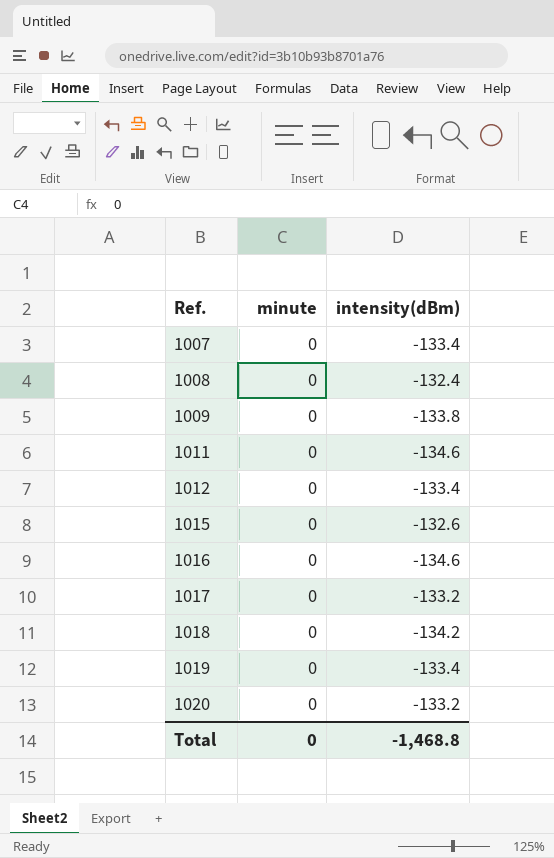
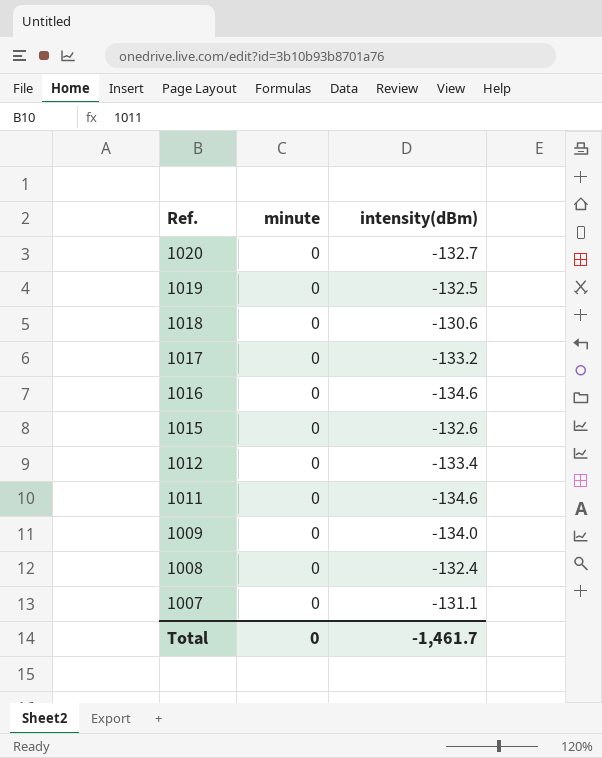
row order: Ref. ascending -> Ref. descending
1020 | intensity(dBm): -133.2 -> -132.7
1019 | intensity(dBm): -133.4 -> -132.5
1018 | intensity(dBm): -134.2 -> -130.6
1009 | intensity(dBm): -133.8 -> -134.0
1007 | intensity(dBm): -133.4 -> -131.1
Total | intensity(dBm): -1,468.8 -> -1,461.7

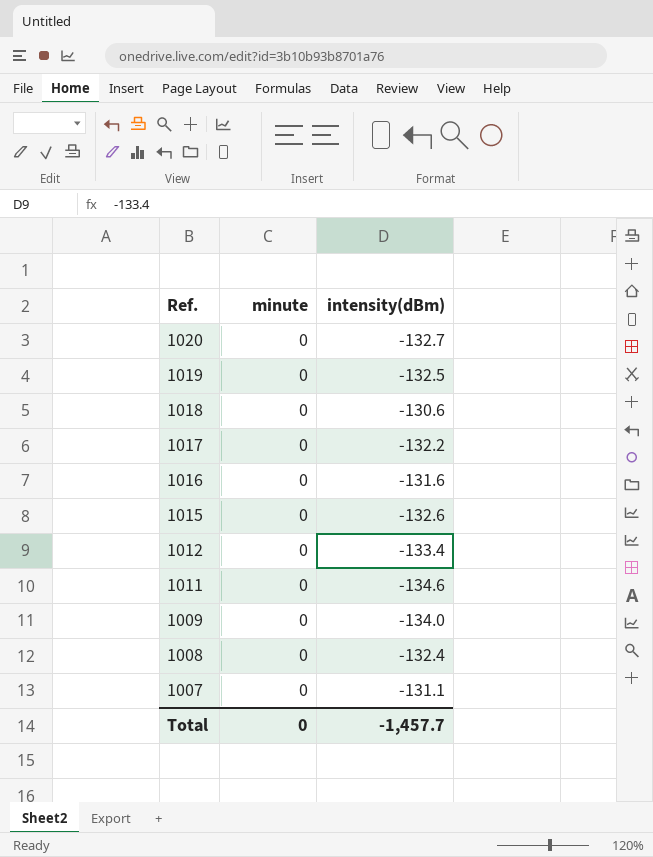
1017 | intensity(dBm): -133.2 -> -132.2
1016 | intensity(dBm): -134.6 -> -131.6
Total | intensity(dBm): -1,461.7 -> -1,457.7

